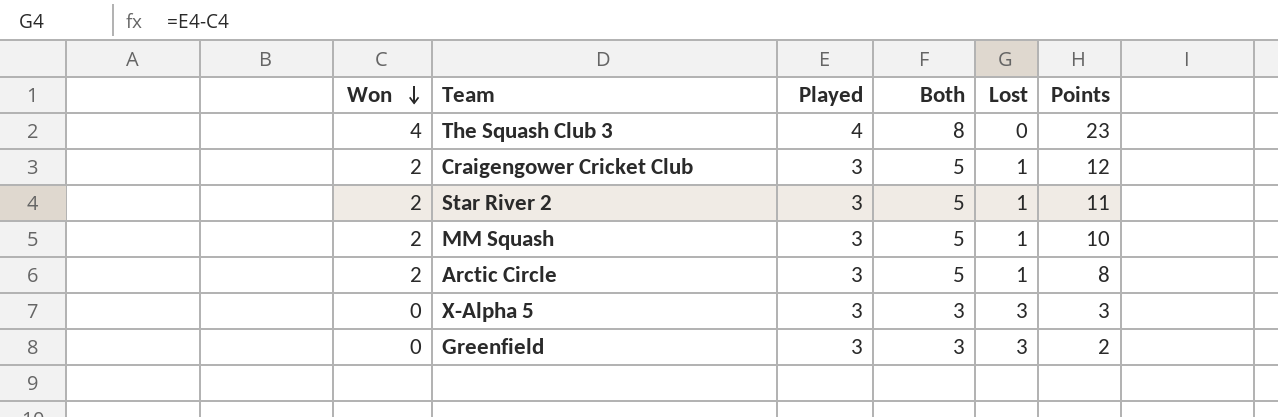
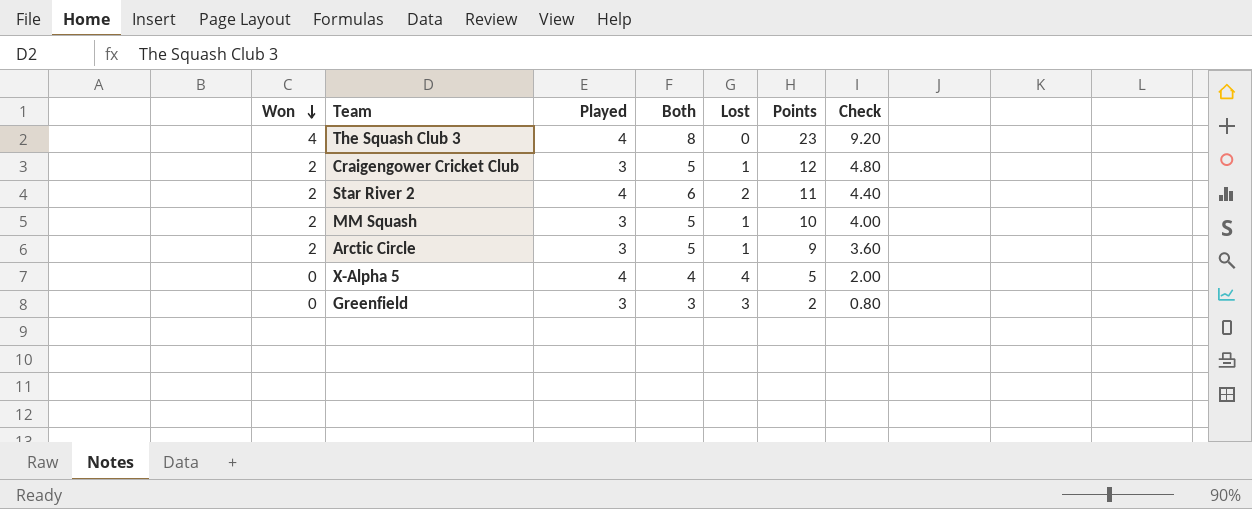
column Check | formula: none -> [Points] * 0.4
Star River 2 | Played: 3 -> 4
Star River 2 | Both: 5 -> 6
Star River 2 | Lost: 1 -> 2
Arctic Circle | Points: 8 -> 9
X-Alpha 5 | Played: 3 -> 4
X-Alpha 5 | Both: 3 -> 4
X-Alpha 5 | Lost: 3 -> 4
X-Alpha 5 | Points: 3 -> 5

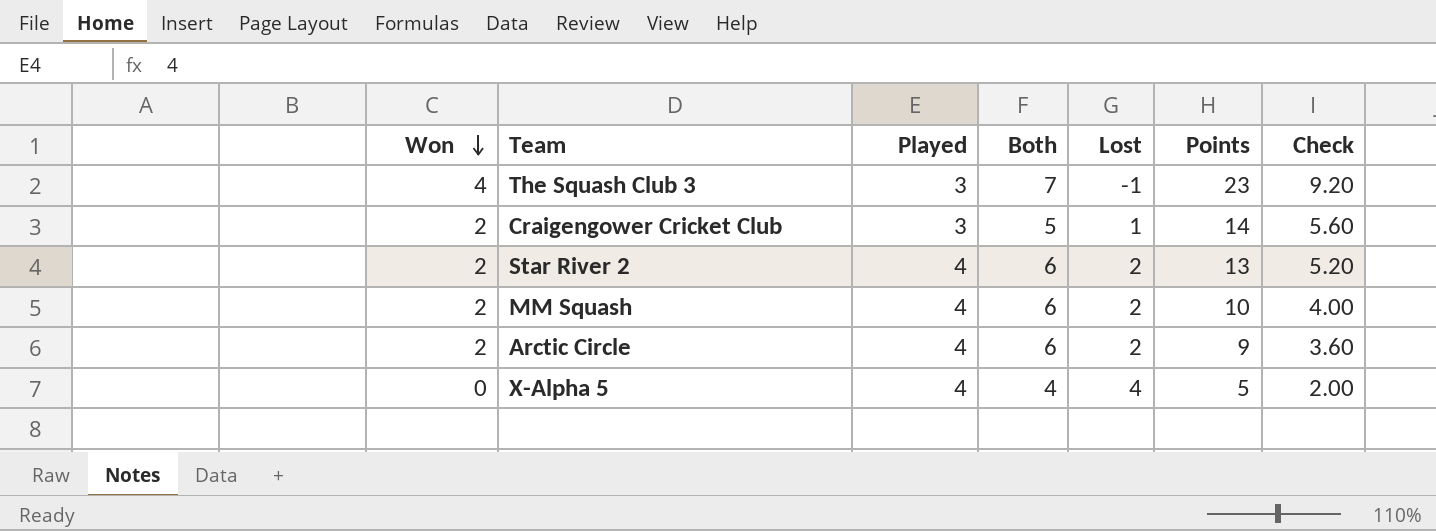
row Greenfield: 0 | 3 | 3 | 3 | 2 | 0.80 -> none
The Squash Club 3 | Played: 4 -> 3
The Squash Club 3 | Both: 8 -> 7
The Squash Club 3 | Lost: 0 -> -1
Craigengower Cricket Club | Points: 12 -> 14
Craigengower Cricket Club | Check: 4.80 -> 5.60
Star River 2 | Points: 11 -> 13
Star River 2 | Check: 4.40 -> 5.20
MM Squash | Played: 3 -> 4
MM Squash | Both: 5 -> 6
MM Squash | Lost: 1 -> 2
Arctic Circle | Played: 3 -> 4
Arctic Circle | Both: 5 -> 6
Arctic Circle | Lost: 1 -> 2

